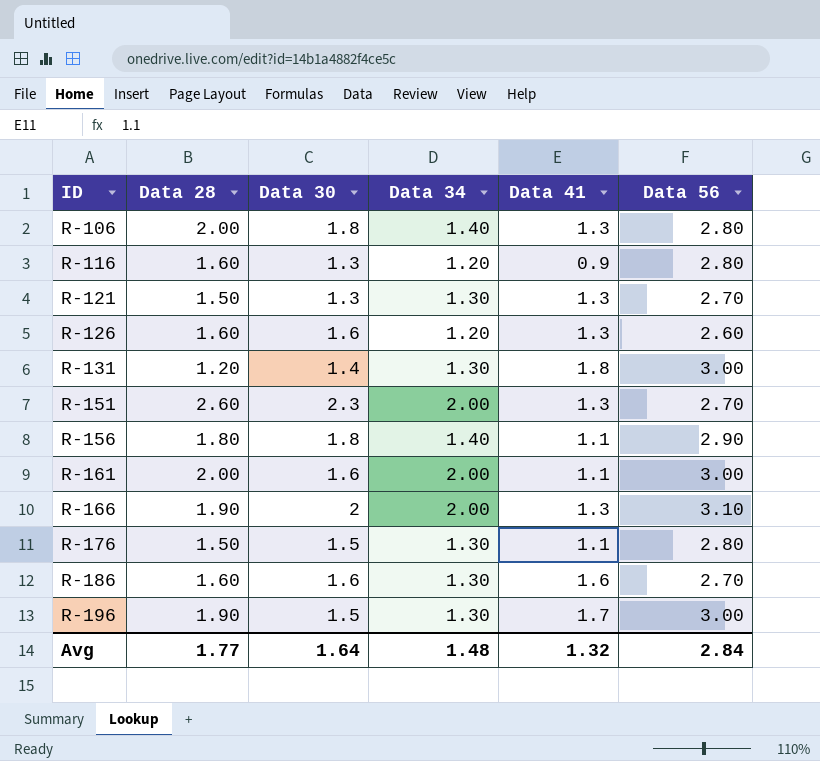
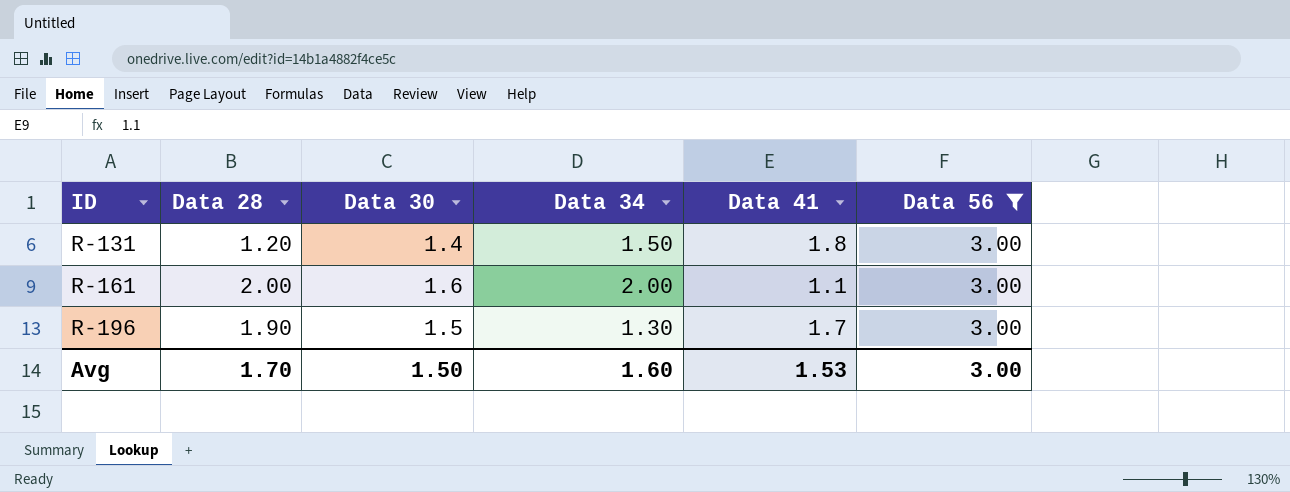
filter: none -> Data 56 = 3.00
R-131 | Data 34: 1.30 -> 1.50
Avg | Data 28: 1.77 -> 1.70
Avg | Data 30: 1.64 -> 1.50
Avg | Data 34: 1.48 -> 1.60
Avg | Data 41: 1.32 -> 1.53
Avg | Data 56: 2.84 -> 3.00

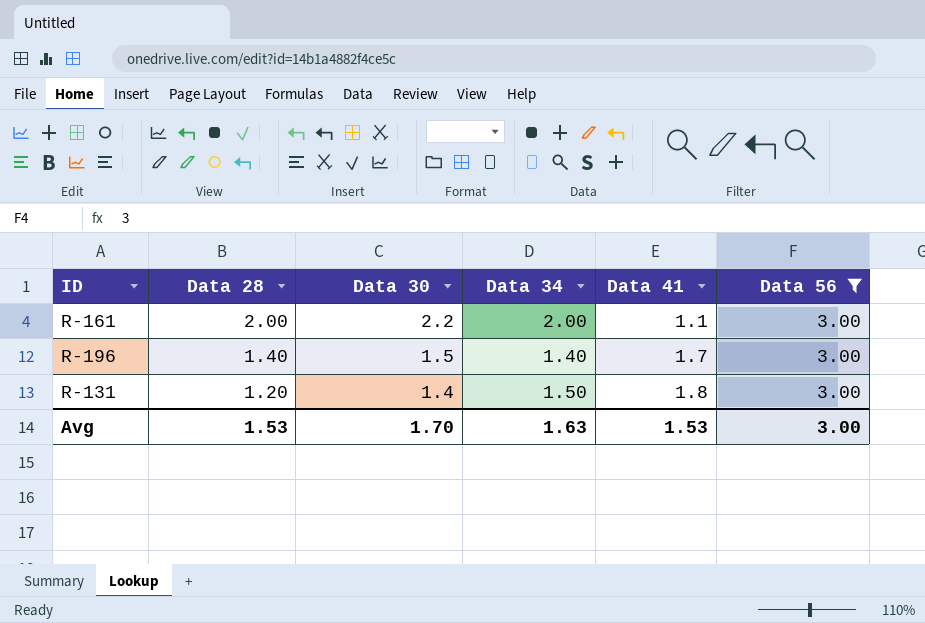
row order: ID ascending -> Data 28 descending
R-161 | Data 30: 1.6 -> 2.2
R-196 | Data 28: 1.90 -> 1.40
R-196 | Data 34: 1.30 -> 1.40
Avg | Data 28: 1.70 -> 1.53
Avg | Data 30: 1.50 -> 1.70
Avg | Data 34: 1.60 -> 1.63

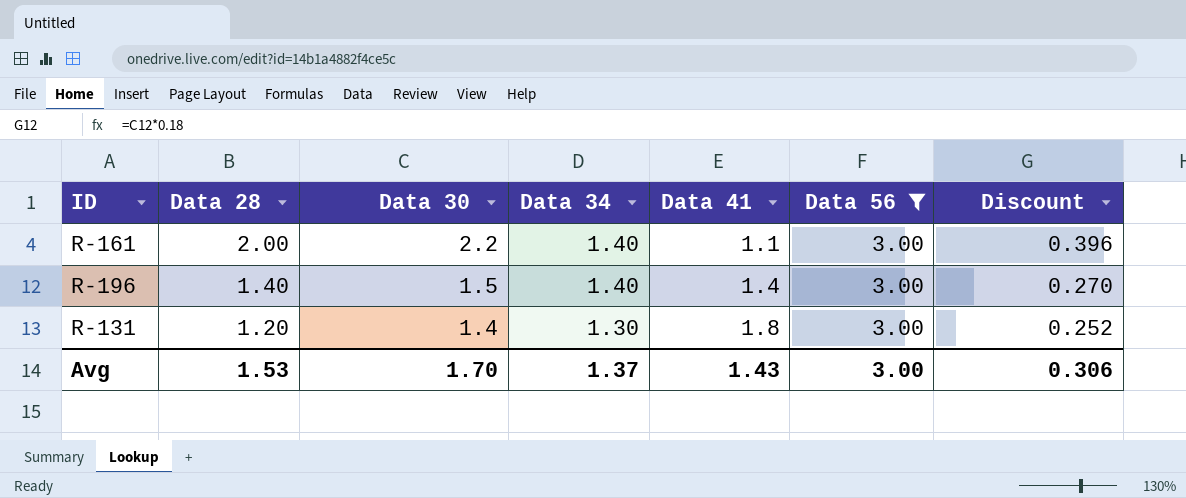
column Discount | formula: none -> [Data 30] * 0.18
R-161 | Data 34: 2.00 -> 1.40
R-196 | Data 41: 1.7 -> 1.4
R-131 | Data 34: 1.50 -> 1.30
Avg | Data 34: 1.63 -> 1.37
Avg | Data 41: 1.53 -> 1.43

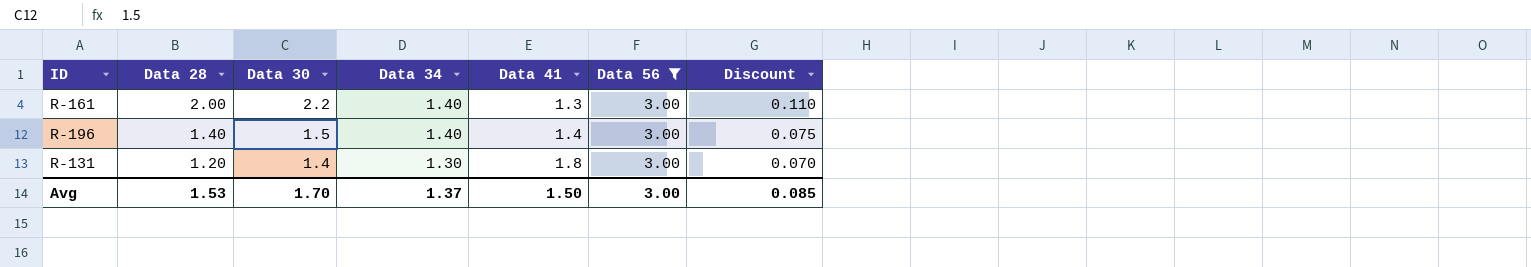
column Discount | formula: [Data 30] * 0.18 -> [Data 30] * 0.05
R-161 | Data 41: 1.1 -> 1.3
Avg | Data 41: 1.43 -> 1.50
Avg | Discount: 0.306 -> 0.085

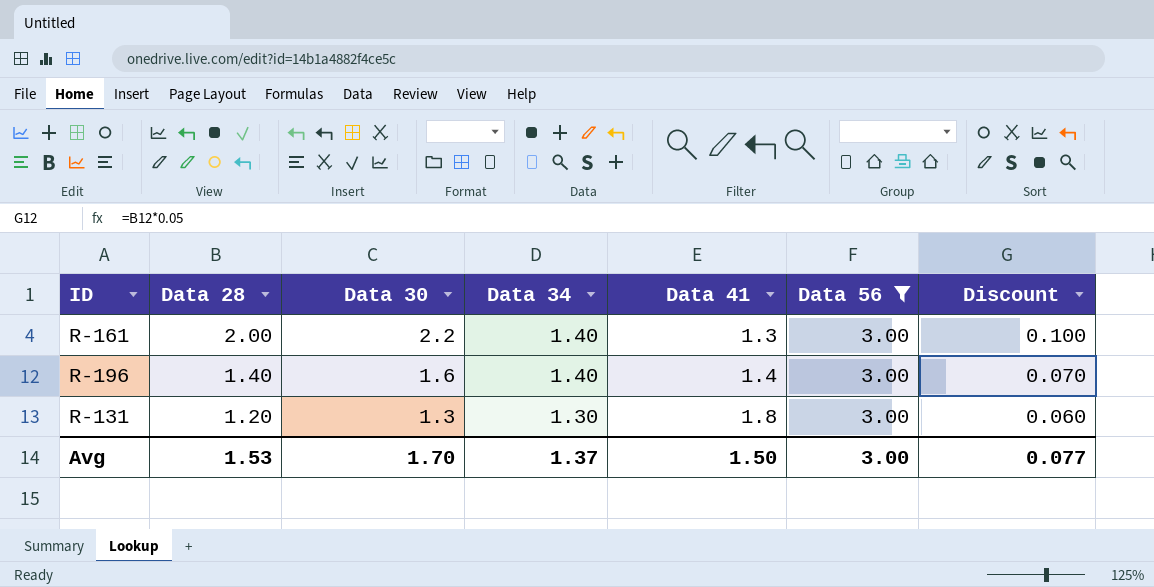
column Discount | formula: [Data 30] * 0.05 -> [Data 28] * 0.05
R-196 | Data 30: 1.5 -> 1.6
R-131 | Data 30: 1.4 -> 1.3
Avg | Discount: 0.085 -> 0.077

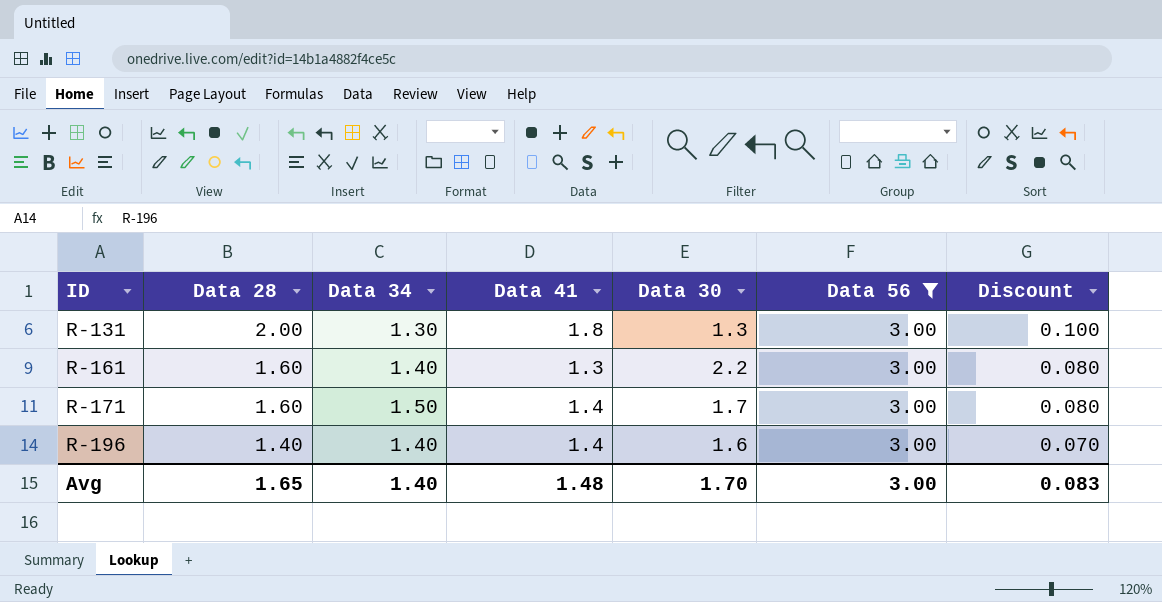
row order: Data 28 descending -> ID ascending
column Data 30 | position: 3 -> 5
R-131 | Data 28: 1.20 -> 2.00
R-131 | Discount: 0.060 -> 0.100
R-161 | Data 28: 2.00 -> 1.60
R-161 | Discount: 0.100 -> 0.080
row R-171: none -> 1.60 | 1.50 | 1.4 | 1.7 | 3.00 | 0.080
Avg | Data 28: 1.53 -> 1.65
Avg | Data 34: 1.37 -> 1.40
Avg | Data 41: 1.50 -> 1.48
Avg | Discount: 0.077 -> 0.083

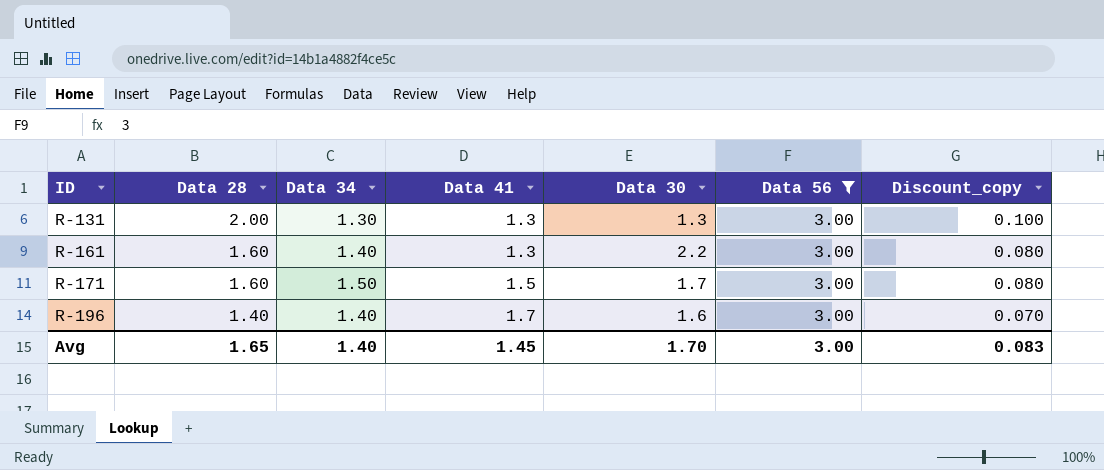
column name: Discount -> Discount_copy
R-131 | Data 41: 1.8 -> 1.3
R-171 | Data 41: 1.4 -> 1.5
R-196 | Data 41: 1.4 -> 1.7
Avg | Data 41: 1.48 -> 1.45

